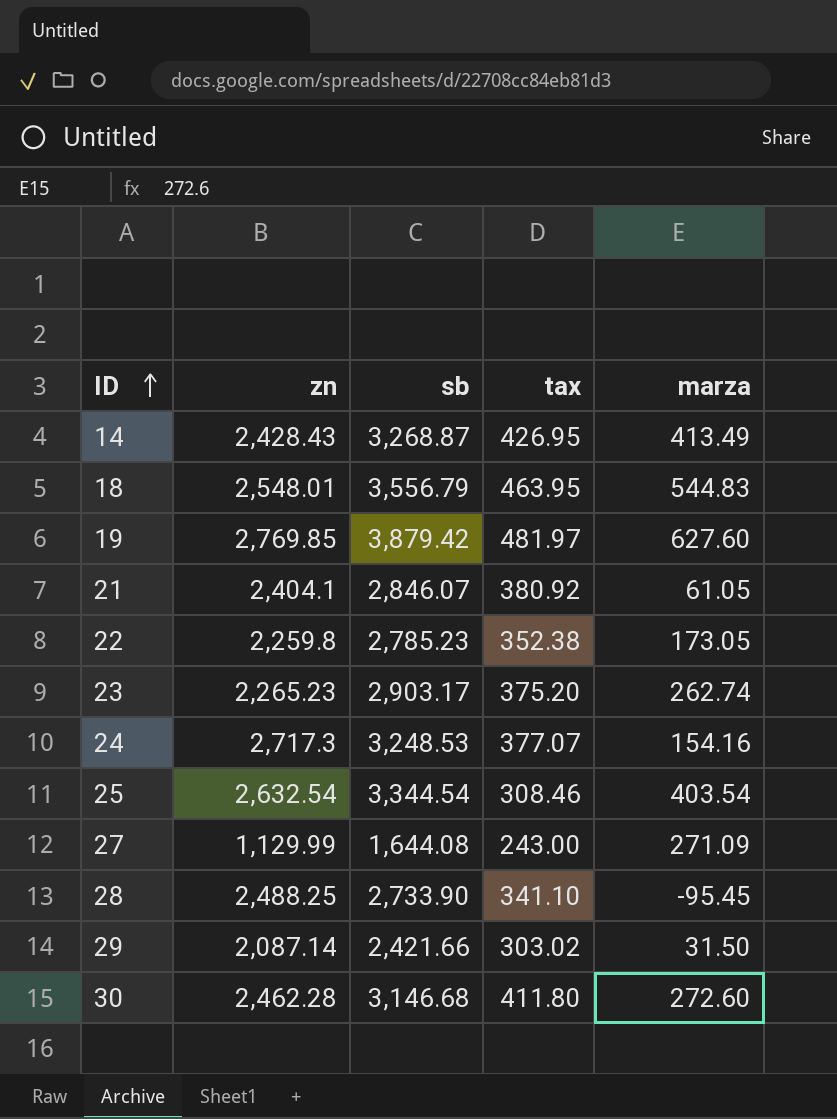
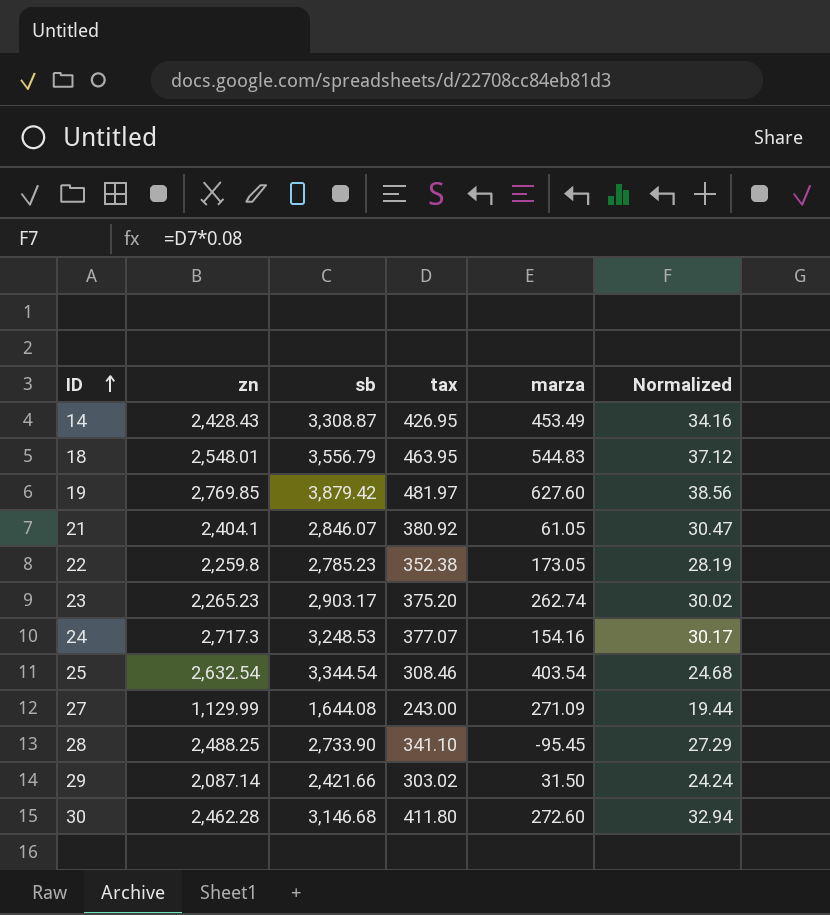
column Normalized | formula: none -> [tax] * 0.08
14 | sb: 3,268.87 -> 3,308.87
14 | marza: 413.49 -> 453.49

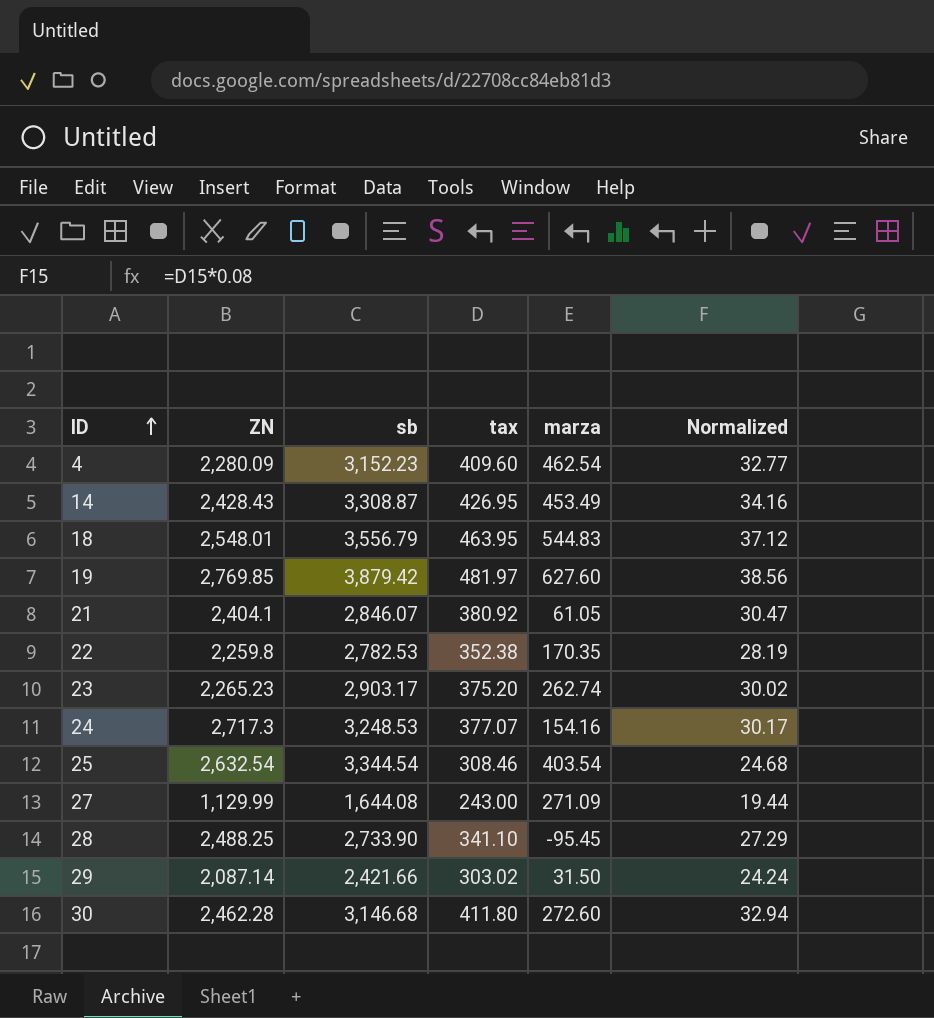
column name: zn -> ZN
row 4: none -> 2,280.09 | 3,152.23 | 409.60 | 462.54 | 32.77
22 | sb: 2,785.23 -> 2,782.53
22 | marza: 173.05 -> 170.35

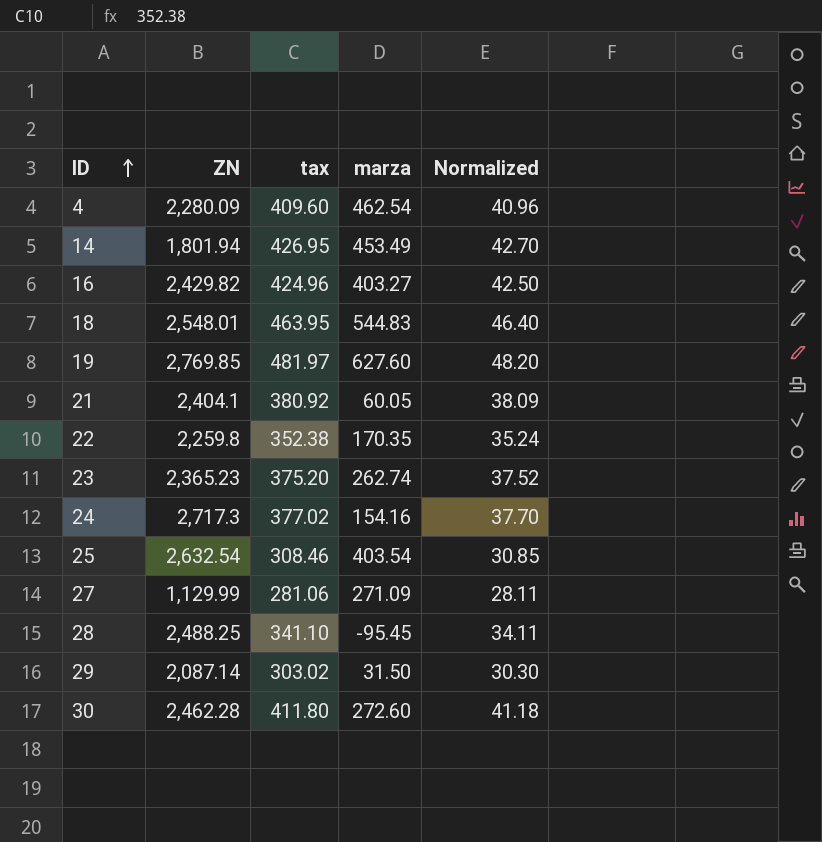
column sb | formula: [ZN] + [tax] + [marza] -> none
column Normalized | formula: [tax] * 0.08 -> [tax] * 0.1
14 | ZN: 2,428.43 -> 1,801.94
row 16: none -> 2,429.82 | 424.96 | 403.27 | 42.50
21 | marza: 61.05 -> 60.05
23 | ZN: 2,265.23 -> 2,365.23
24 | tax: 377.07 -> 377.02
27 | tax: 243.00 -> 281.06

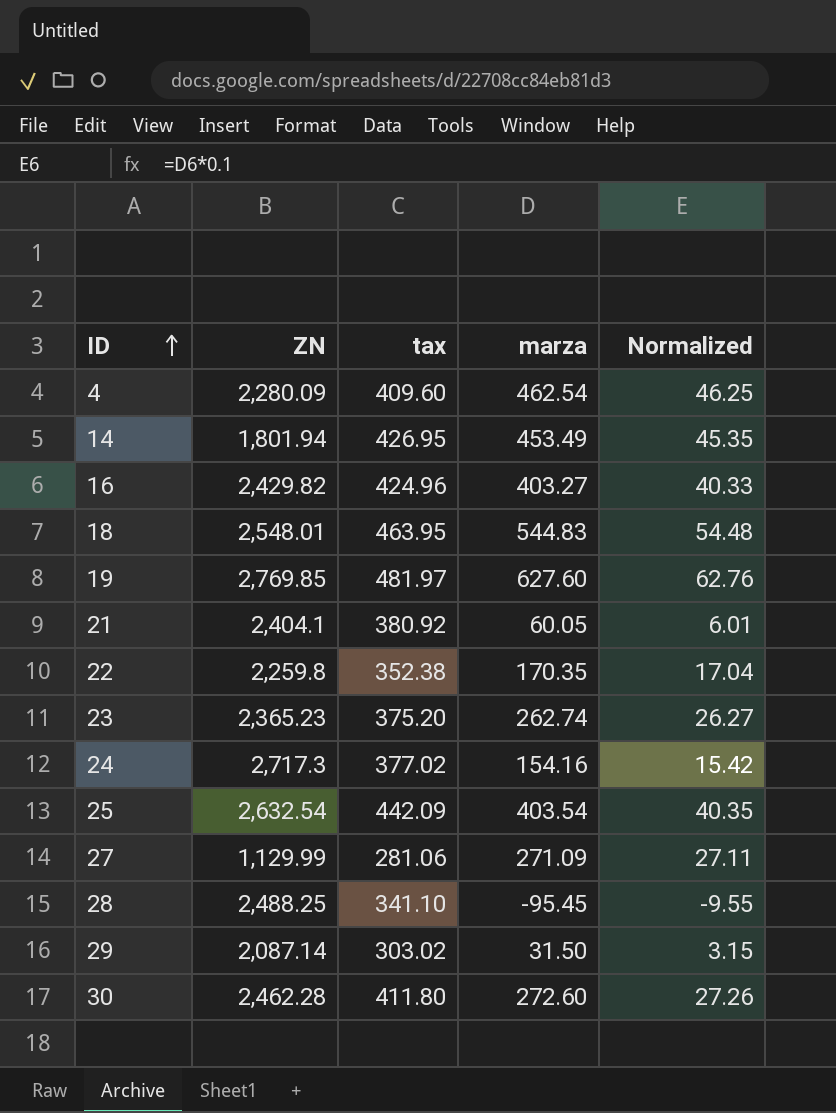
column Normalized | formula: [tax] * 0.1 -> [marza] * 0.1
25 | tax: 308.46 -> 442.09

